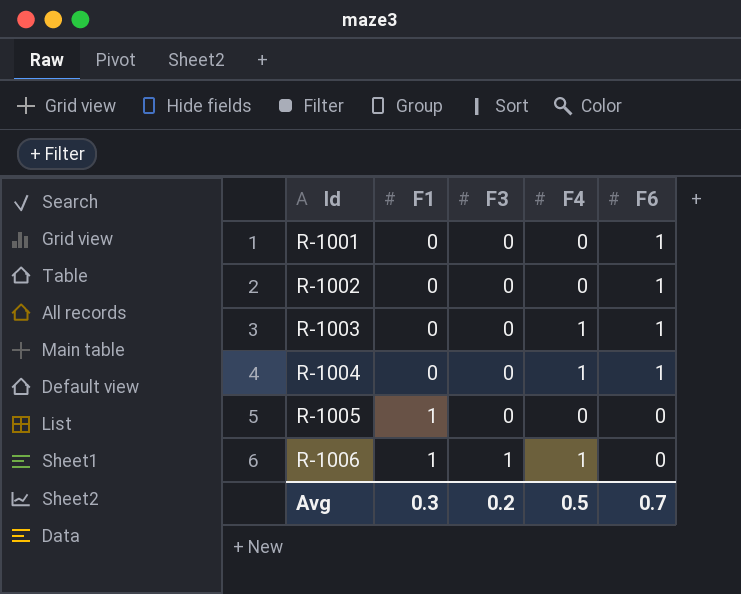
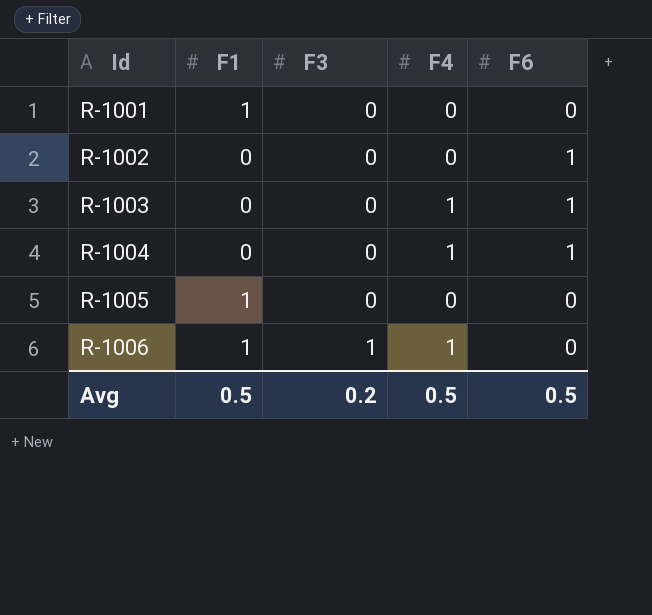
R-1001 | F1: 0 -> 1
R-1001 | F6: 1 -> 0
Avg | F1: 0.3 -> 0.5
Avg | F6: 0.7 -> 0.5

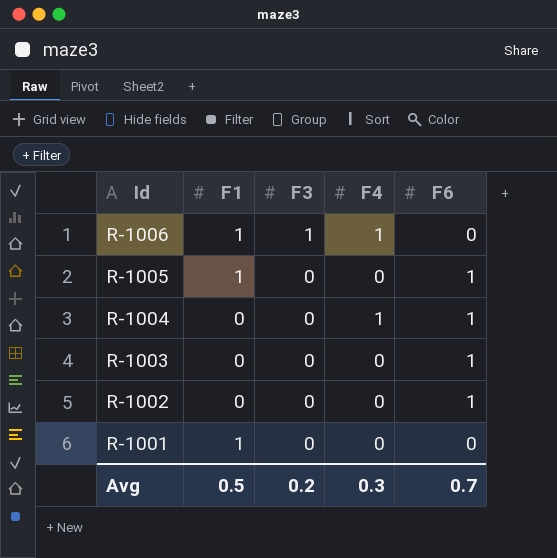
row order: Id ascending -> Id descending
R-1005 | F6: 0 -> 1
R-1003 | F4: 1 -> 0
Avg | F4: 0.5 -> 0.3
Avg | F6: 0.5 -> 0.7

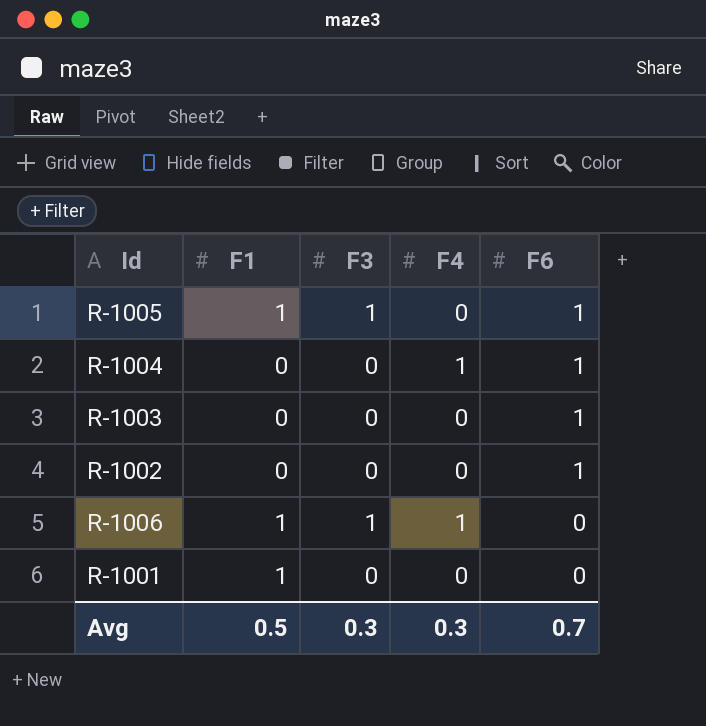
row order: Id descending -> F6 descending
R-1005 | F3: 0 -> 1
Avg | F3: 0.2 -> 0.3

